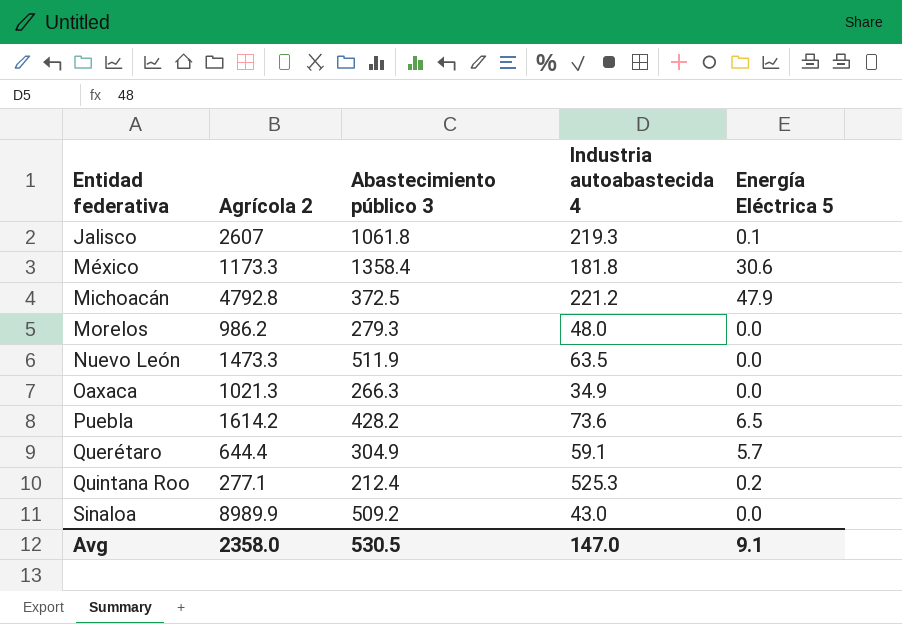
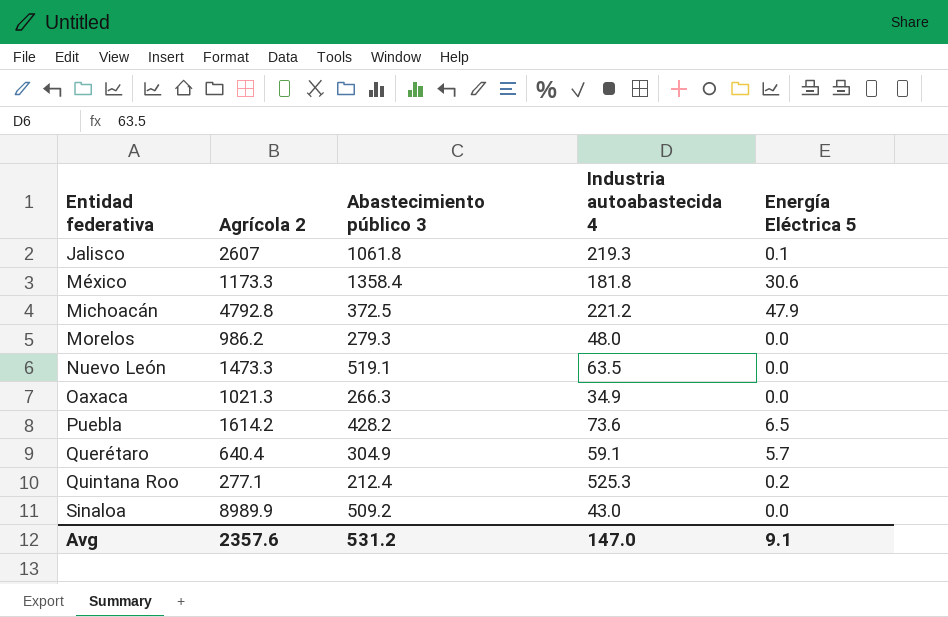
Nuevo León | Abastecimiento público 3: 511.9 -> 519.1
Querétaro | Agrícola 2: 644.4 -> 640.4
Avg | Agrícola 2: 2358.0 -> 2357.6
Avg | Abastecimiento público 3: 530.5 -> 531.2

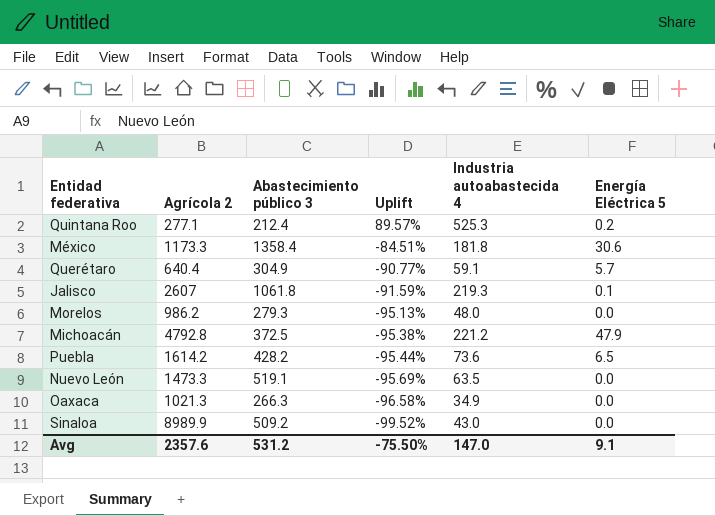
row order: Entidad federativa ascending -> Uplift descending
column Uplift | formula: none -> ([Industria autoabastecida 4] - [Agrícola 2]) / [Agrícola 2]

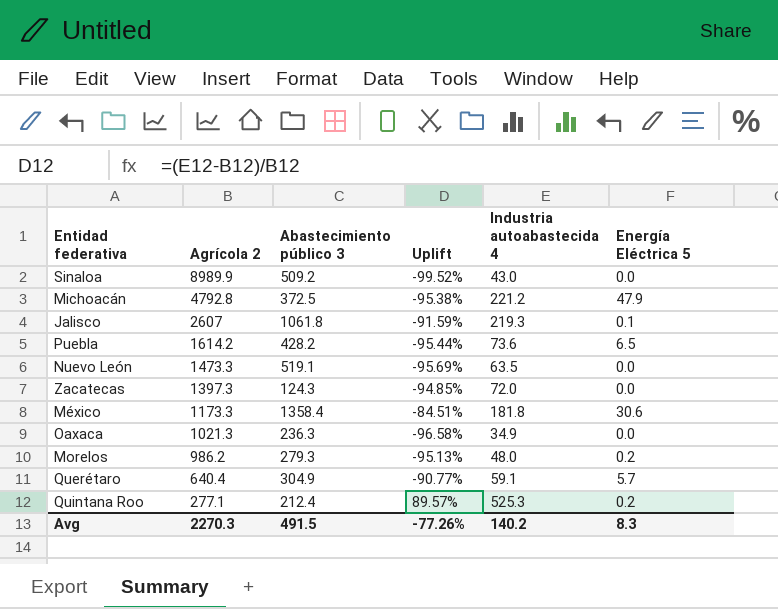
row order: Uplift descending -> Agrícola 2 descending
row Zacatecas: none -> 1397.3 | 124.3 | -94.85% | 72.0 | 0.0
Oaxaca | Abastecimiento público 3: 266.3 -> 236.3
Morelos | Energía Eléctrica 5: 0.0 -> 0.2
Avg | Agrícola 2: 2357.6 -> 2270.3
Avg | Abastecimiento público 3: 531.2 -> 491.5
Avg | Uplift: -75.50% -> -77.26%
Avg | Industria autoabastecida 4: 147.0 -> 140.2
Avg | Energía Eléctrica 5: 9.1 -> 8.3

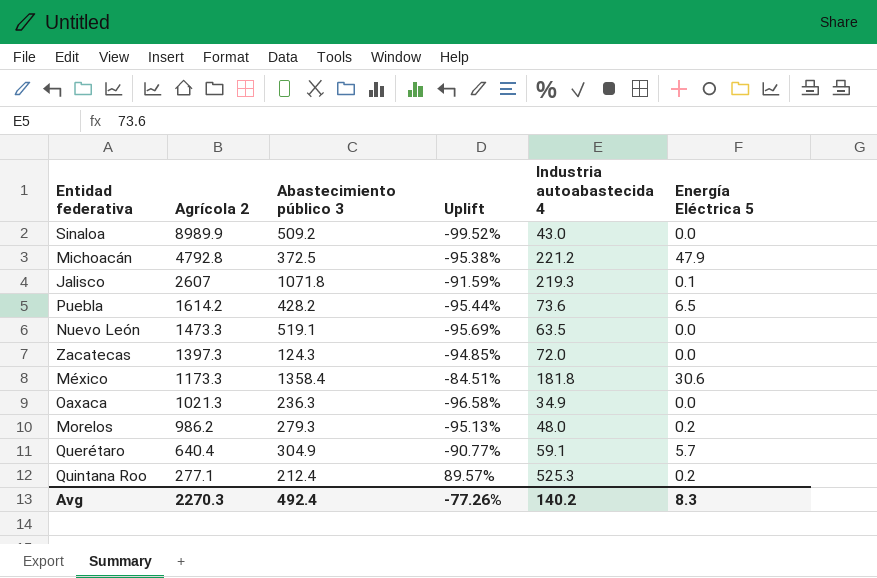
Jalisco | Abastecimiento público 3: 1061.8 -> 1071.8
Avg | Abastecimiento público 3: 491.5 -> 492.4

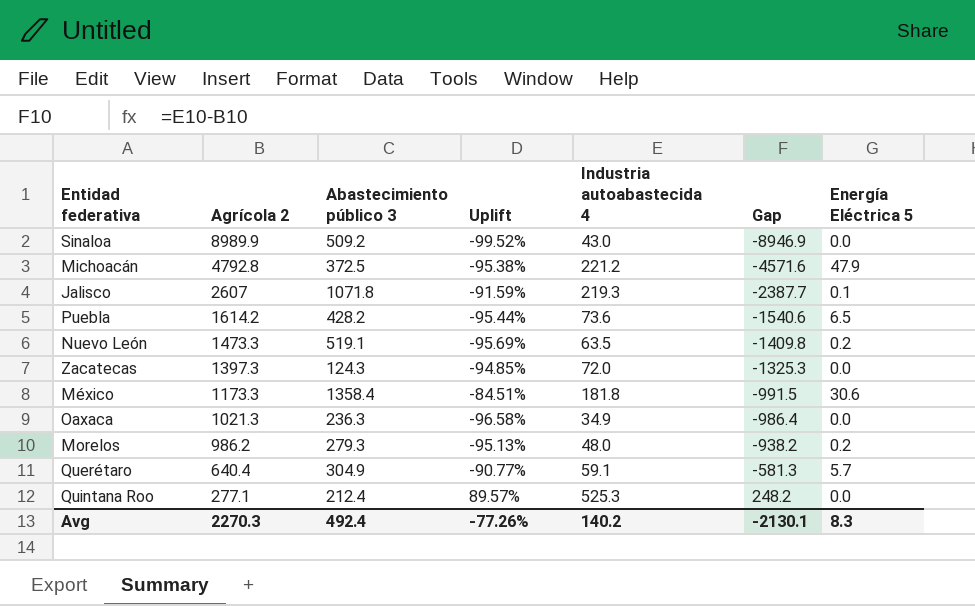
column Gap | formula: none -> [Industria autoabastecida 4] - [Agrícola 2]
Nuevo León | Energía Eléctrica 5: 0.0 -> 0.2
Quintana Roo | Energía Eléctrica 5: 0.2 -> 0.0

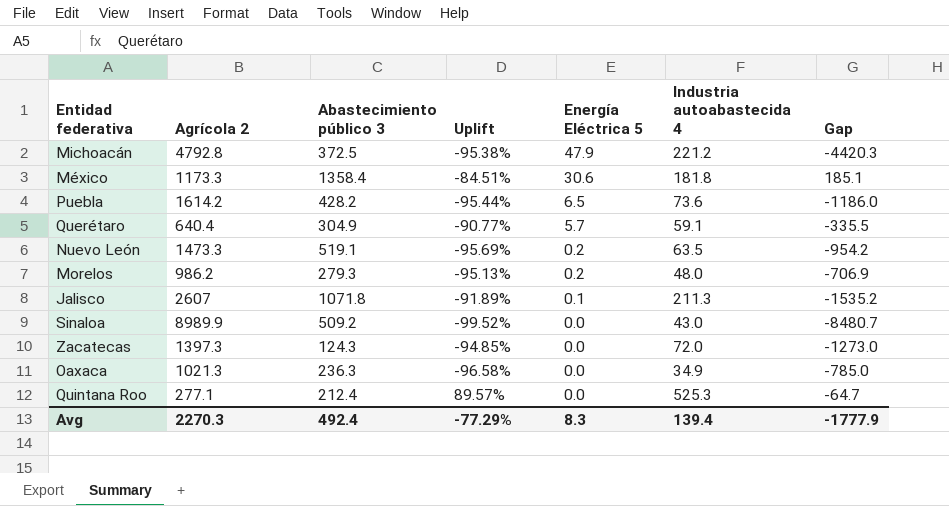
row order: Agrícola 2 descending -> Energía Eléctrica 5 descending
column Energía Eléctrica 5 | position: 7 -> 5
column Gap | formula: [Industria autoabastecida 4] - [Agrícola 2] -> [Abastecimiento público 3] - [Agrícola 2]
Jalisco | Uplift: -91.59% -> -91.89%
Jalisco | Industria autoabastecida 4: 219.3 -> 211.3
Avg | Uplift: -77.26% -> -77.29%
Avg | Industria autoabastecida 4: 140.2 -> 139.4
Avg | Gap: -2130.1 -> -1777.9

